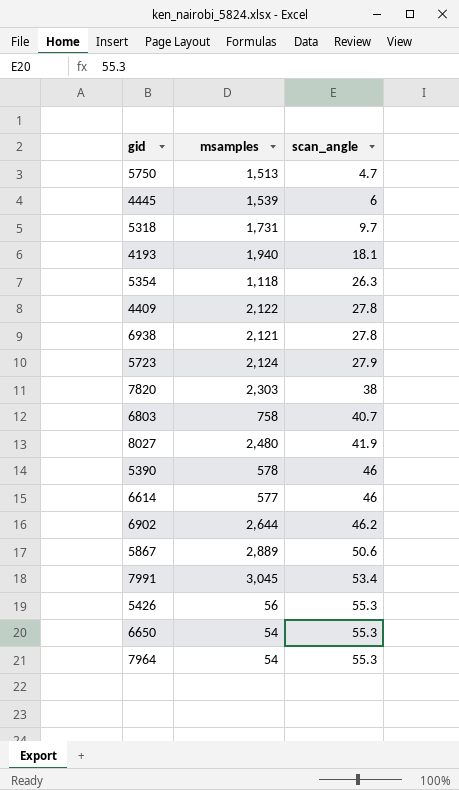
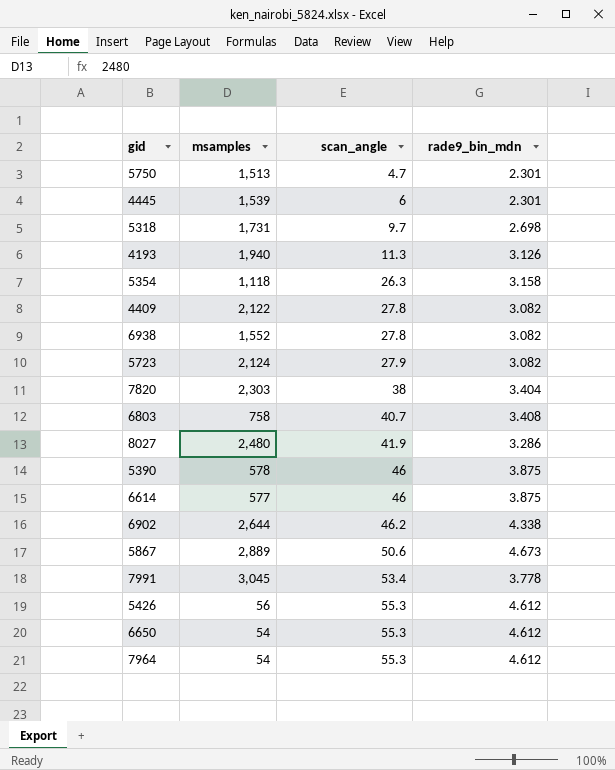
column rade9_bin_mdn | position: none -> 4
4193 | scan_angle: 18.1 -> 11.3
6938 | msamples: 2,121 -> 1,552

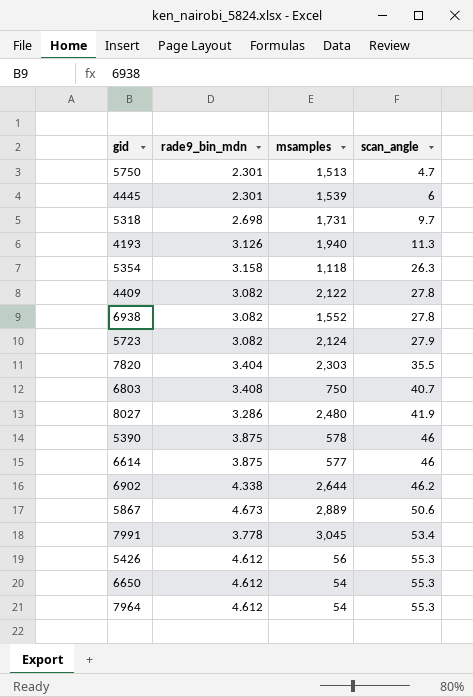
column rade9_bin_mdn | position: 4 -> 2
7820 | scan_angle: 38 -> 35.5
6803 | msamples: 758 -> 750

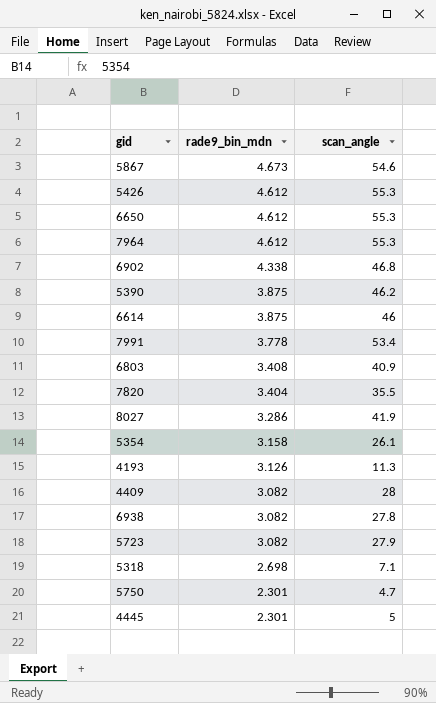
row order: scan_angle ascending -> rade9_bin_mdn descending
column msamples | position: 3 -> none
5867 | scan_angle: 50.6 -> 54.6
6902 | scan_angle: 46.2 -> 46.8
5390 | scan_angle: 46 -> 46.2
6803 | scan_angle: 40.7 -> 40.9
5354 | scan_angle: 26.3 -> 26.1
4409 | scan_angle: 27.8 -> 28
5318 | scan_angle: 9.7 -> 7.1
4445 | scan_angle: 6 -> 5

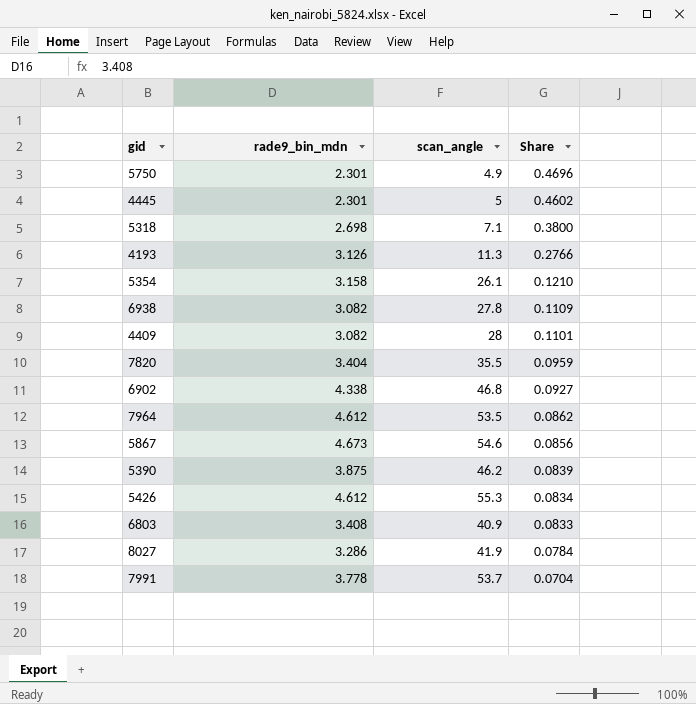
row order: rade9_bin_mdn descending -> Share descending
column Share | formula: none -> [rade9_bin_mdn] / [scan_angle]
row 6650: 4.612 | 55.3 -> none
row 6614: 3.875 | 46 -> none
row 5723: 3.082 | 27.9 -> none
5750 | scan_angle: 4.7 -> 4.9
7964 | scan_angle: 55.3 -> 53.5
7991 | scan_angle: 53.4 -> 53.7

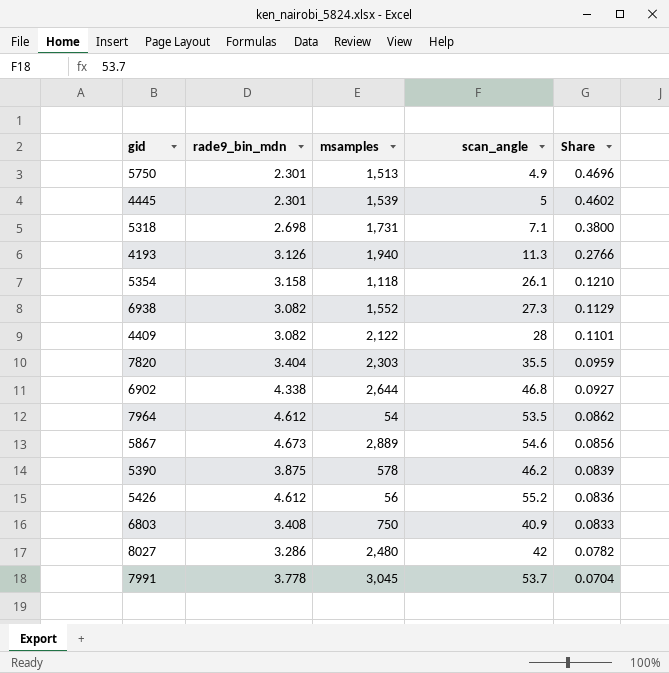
column msamples | position: none -> 3
6938 | scan_angle: 27.8 -> 27.3
6938 | Share: 0.1109 -> 0.1129
5426 | scan_angle: 55.3 -> 55.2
5426 | Share: 0.0834 -> 0.0836
8027 | scan_angle: 41.9 -> 42
8027 | Share: 0.0784 -> 0.0782

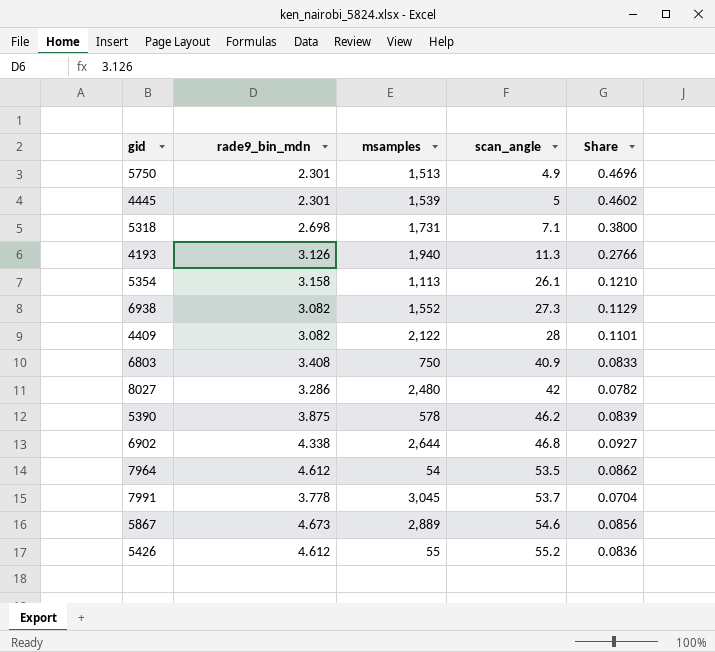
row order: Share descending -> scan_angle ascending
row 7820: 3.404 | 2,303 | 35.5 | 0.0959 -> none
5354 | msamples: 1,118 -> 1,113
5426 | msamples: 56 -> 55

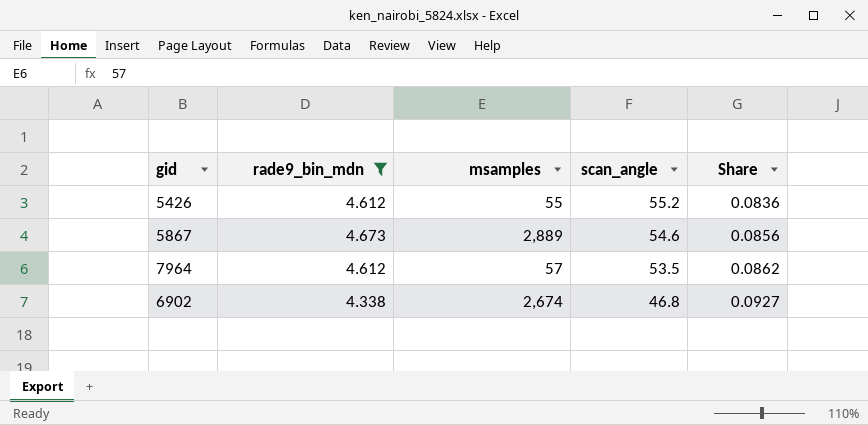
filter: none -> rade9_bin_mdn >= 4.338
row order: scan_angle ascending -> scan_angle descending
7964 | msamples: 54 -> 57
6902 | msamples: 2,644 -> 2,674

